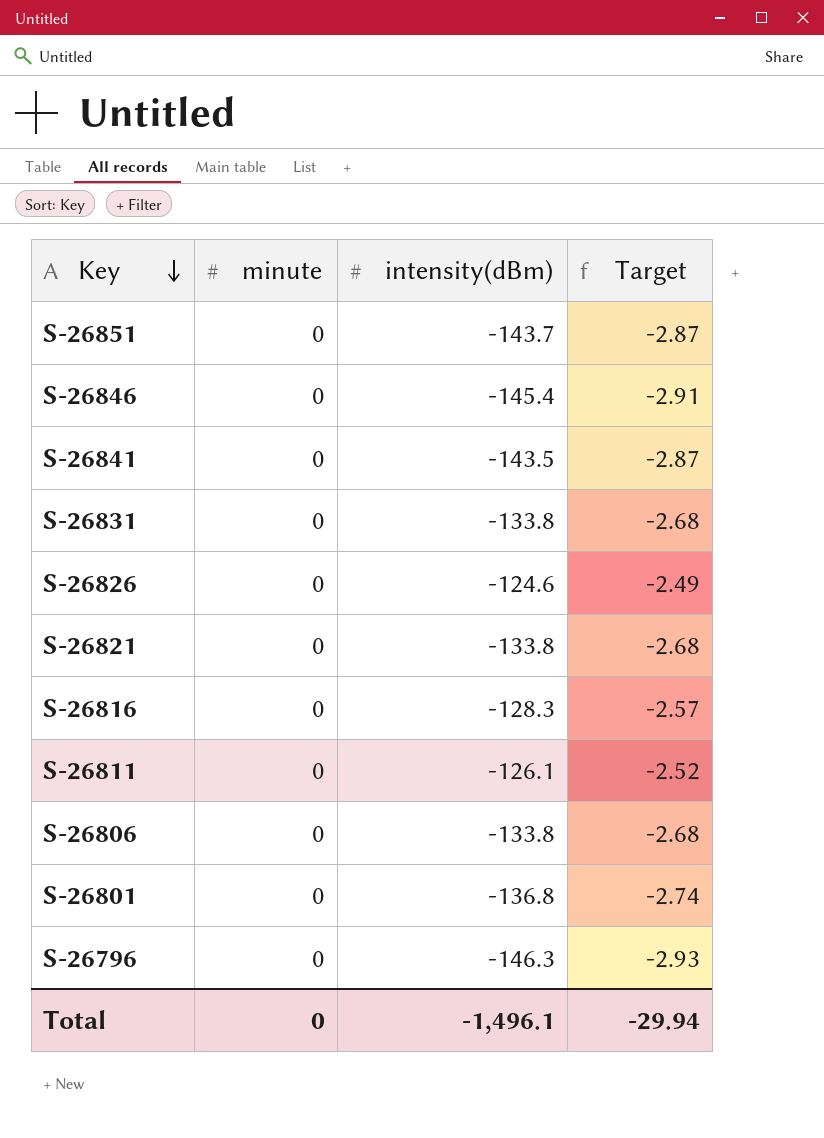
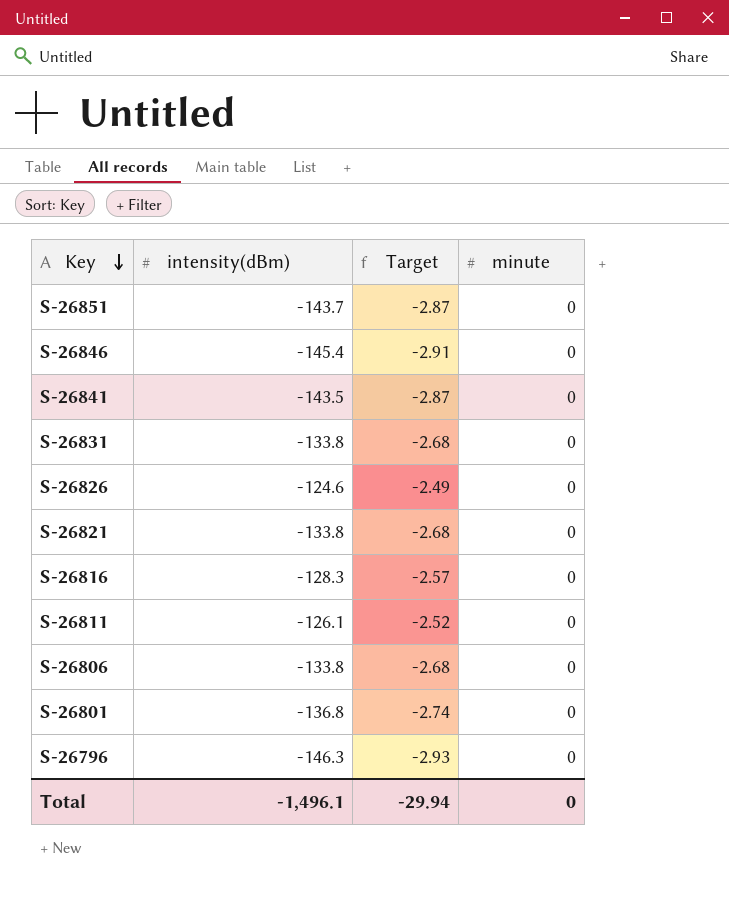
column minute | position: 2 -> 4

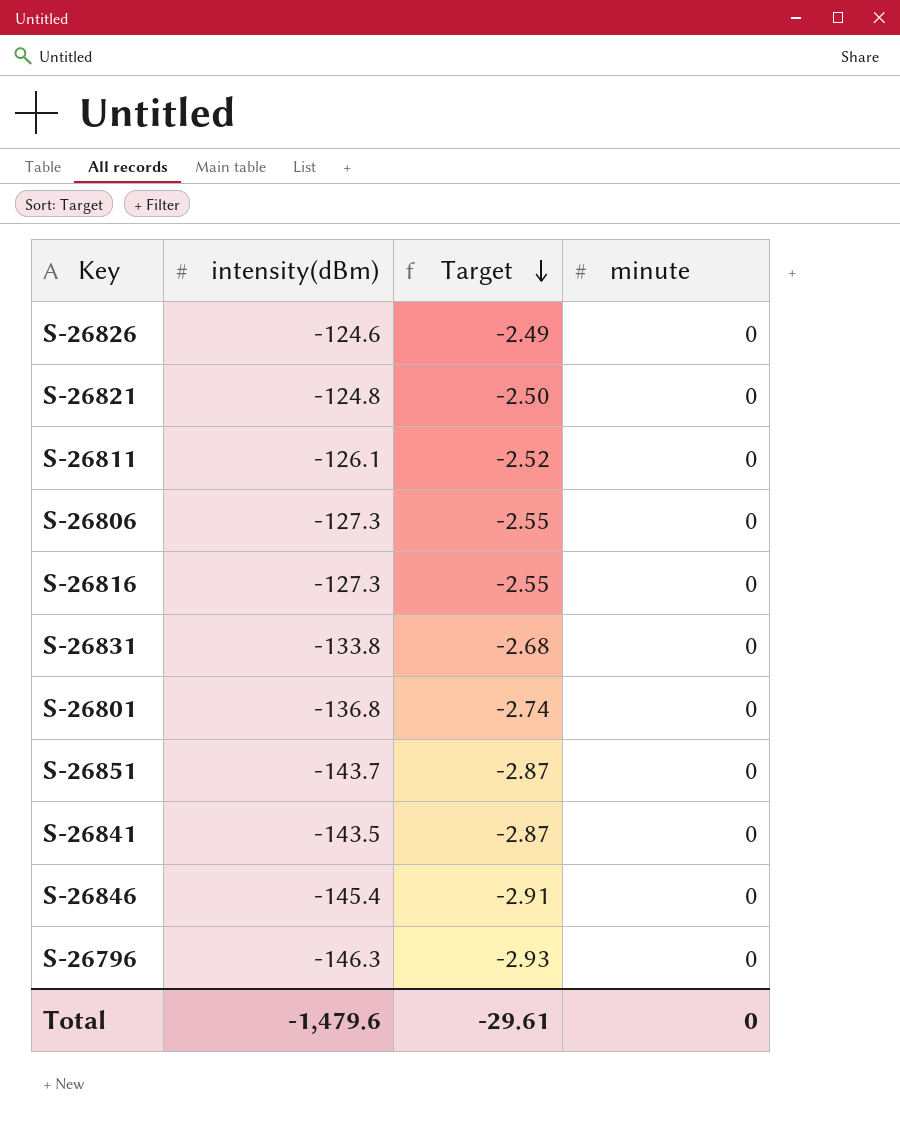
row order: Key descending -> Target descending
S-26821 | intensity(dBm): -133.8 -> -124.8
S-26821 | Target: -2.68 -> -2.50
S-26806 | intensity(dBm): -133.8 -> -127.3
S-26806 | Target: -2.68 -> -2.55
S-26816 | intensity(dBm): -128.3 -> -127.3
S-26816 | Target: -2.57 -> -2.55
Total | intensity(dBm): -1,496.1 -> -1,479.6
Total | Target: -29.94 -> -29.61

